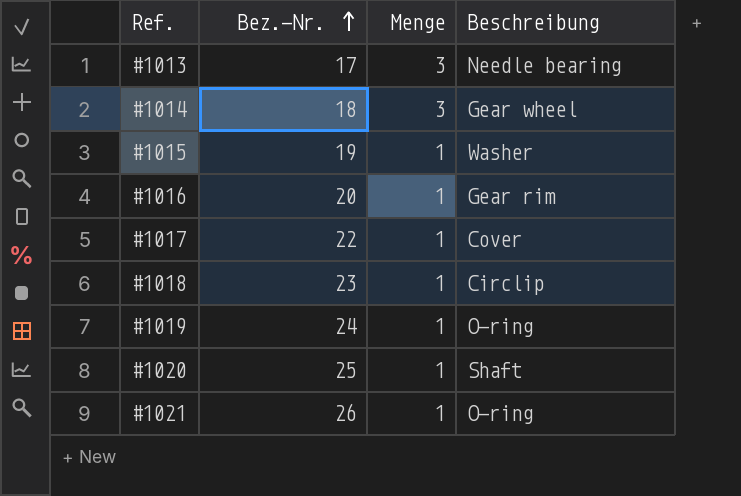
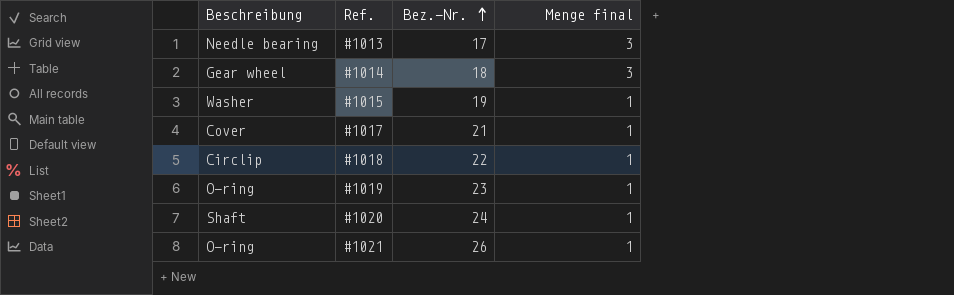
column Beschreibung | position: 4 -> 1
column name: Menge -> Menge final
row #1016: 20 | 1 | Gear rim -> none
#1017 | Bez.-Nr.: 22 -> 21
#1018 | Bez.-Nr.: 23 -> 22
#1019 | Bez.-Nr.: 24 -> 23
#1020 | Bez.-Nr.: 25 -> 24

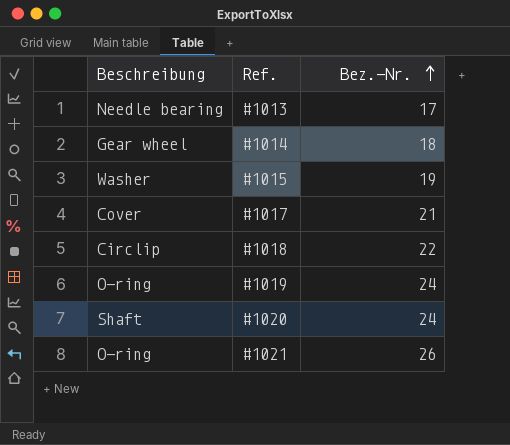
column Menge final | position: 4 -> none
#1019 | Bez.-Nr.: 23 -> 24

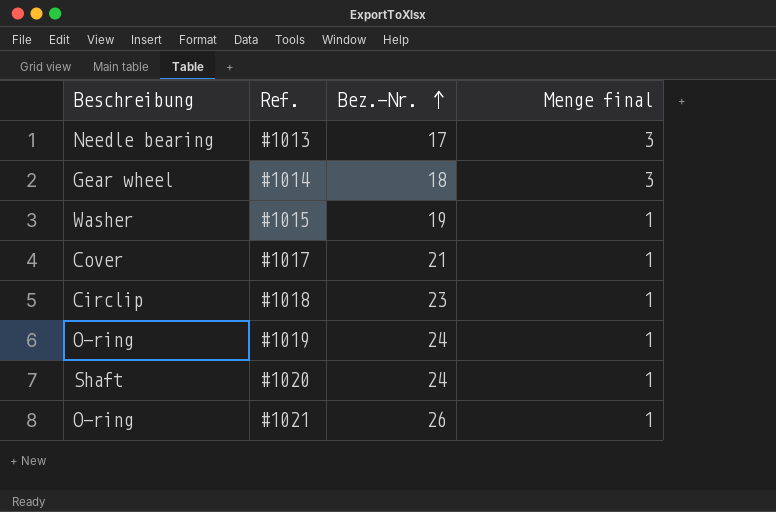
column Menge final | position: none -> 4
#1018 | Bez.-Nr.: 22 -> 23

